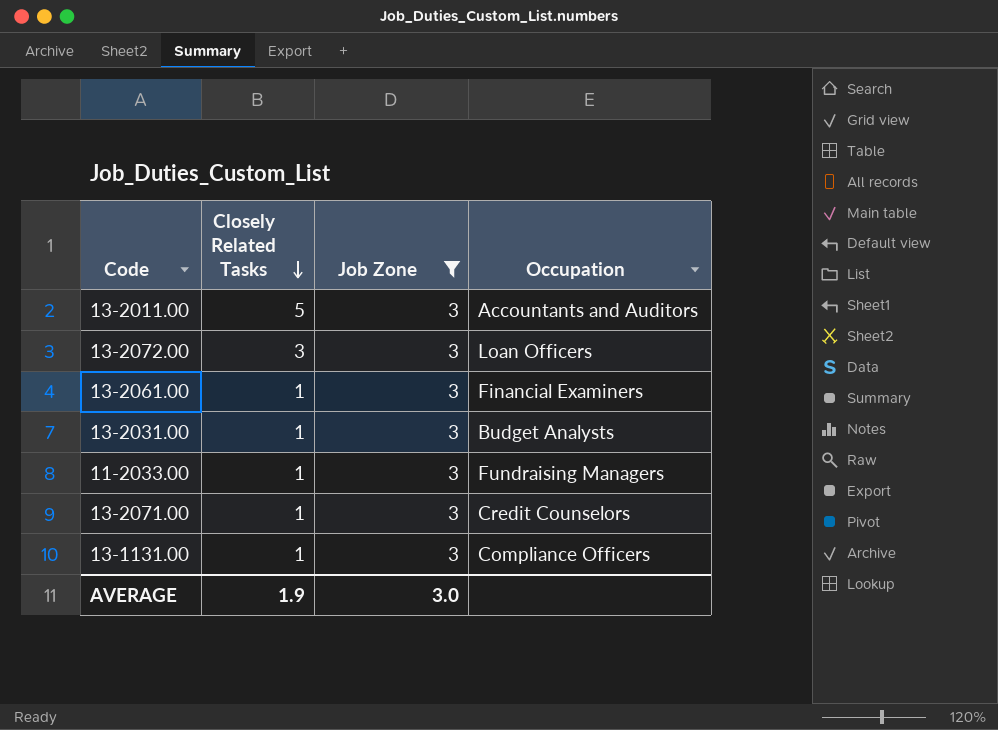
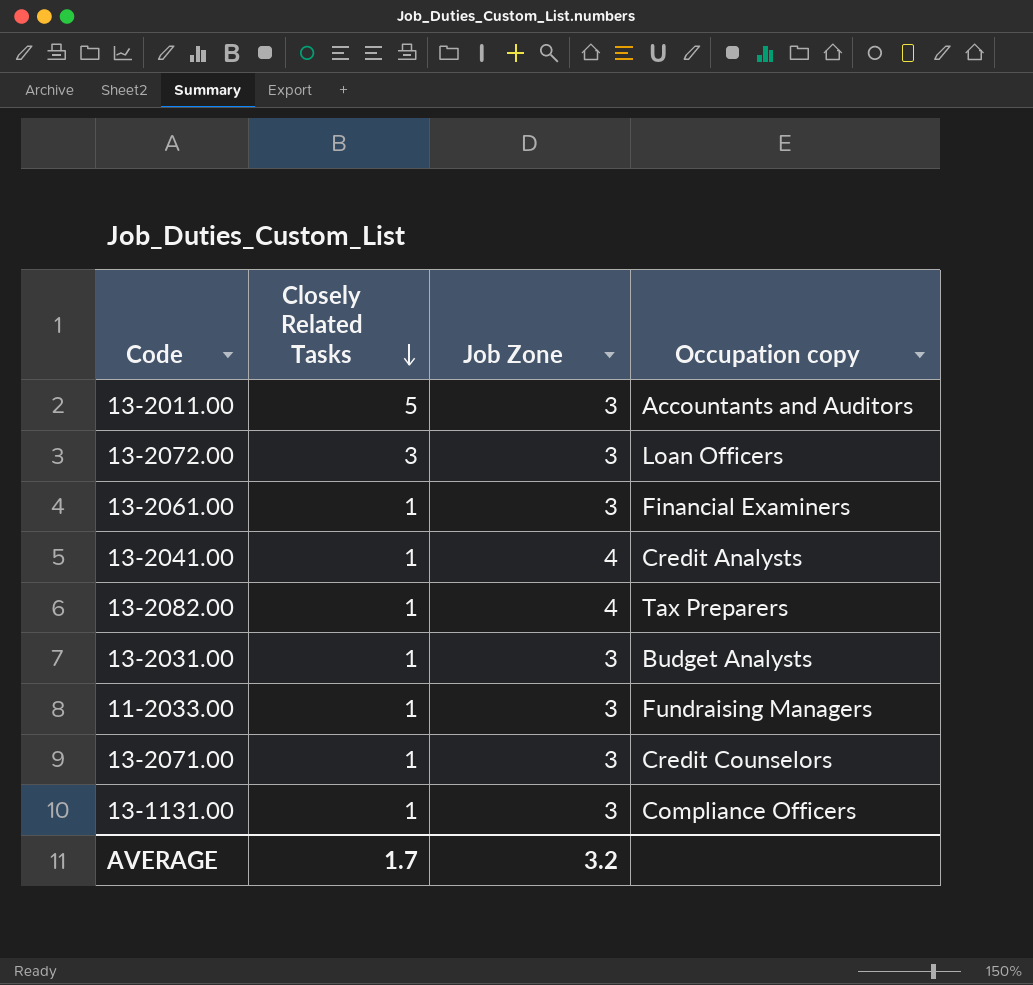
filter: Job Zone = 3 -> none
column name: Occupation -> Occupation copy
AVERAGE | Closely Related Tasks: 1.9 -> 1.7
AVERAGE | Job Zone: 3.0 -> 3.2

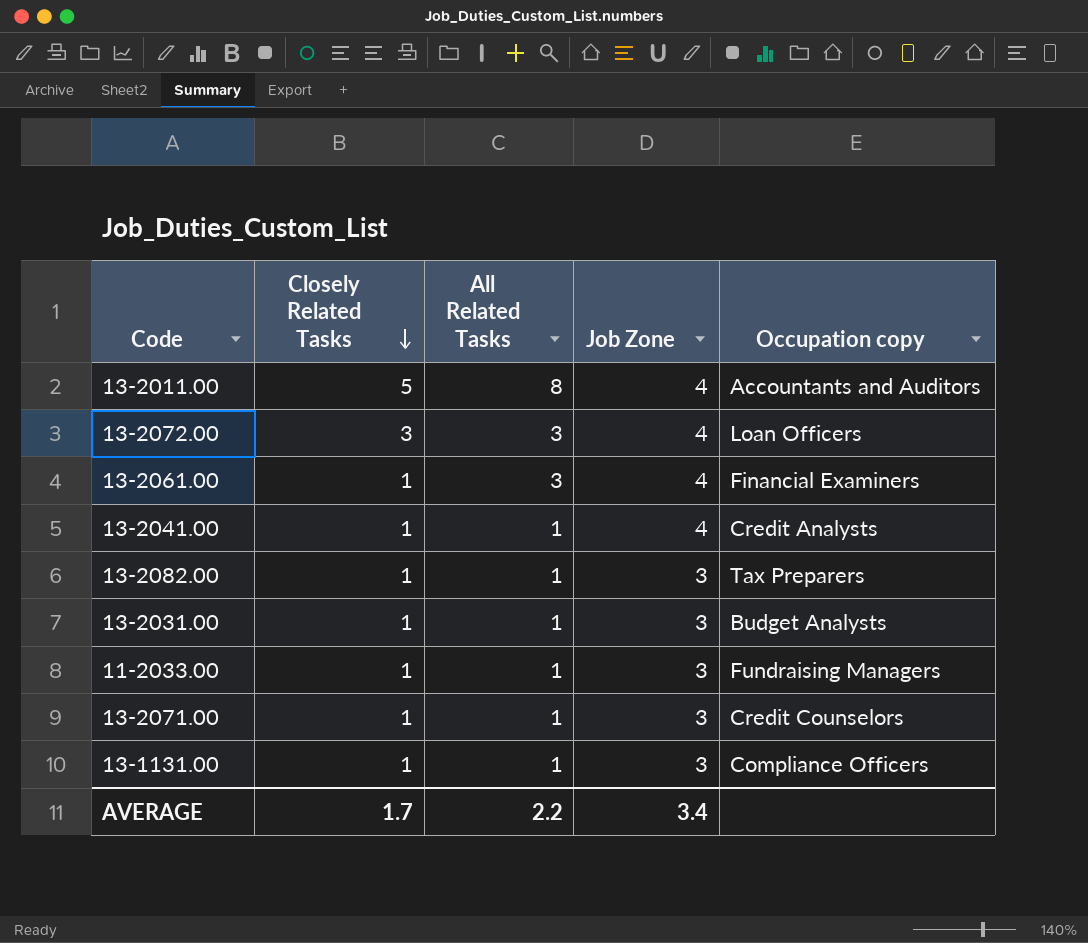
column All Related Tasks | position: none -> 3
13-2011.00 | Job Zone: 3 -> 4
13-2072.00 | Job Zone: 3 -> 4
13-2061.00 | Job Zone: 3 -> 4
13-2082.00 | Job Zone: 4 -> 3
AVERAGE | Job Zone: 3.2 -> 3.4

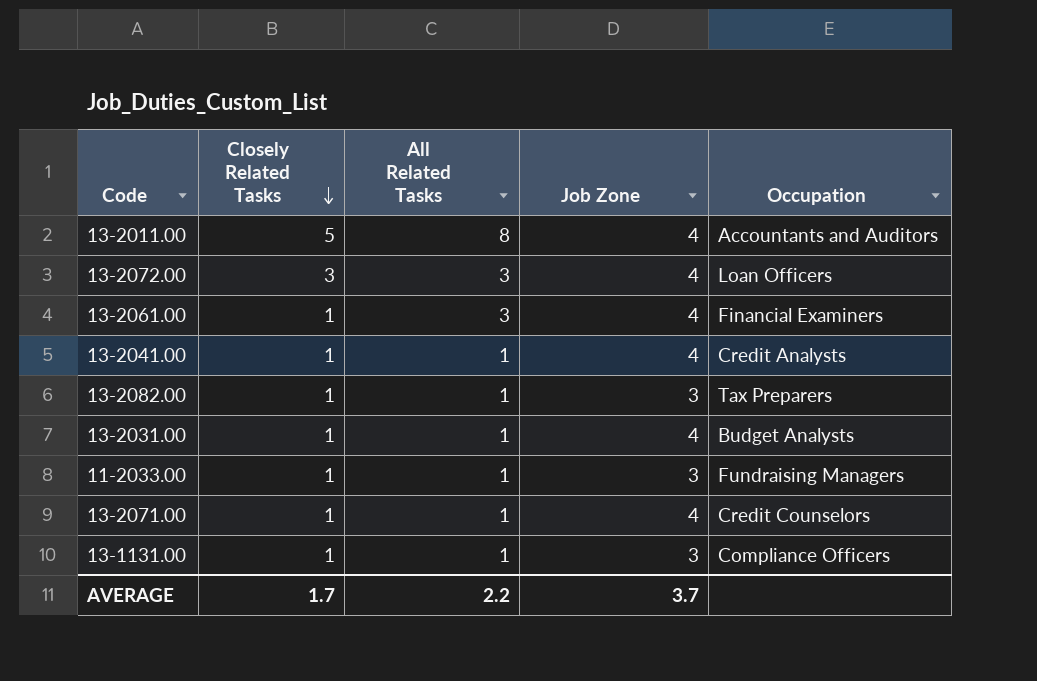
column name: Occupation copy -> Occupation
13-2031.00 | Job Zone: 3 -> 4
13-2071.00 | Job Zone: 3 -> 4
AVERAGE | Job Zone: 3.4 -> 3.7

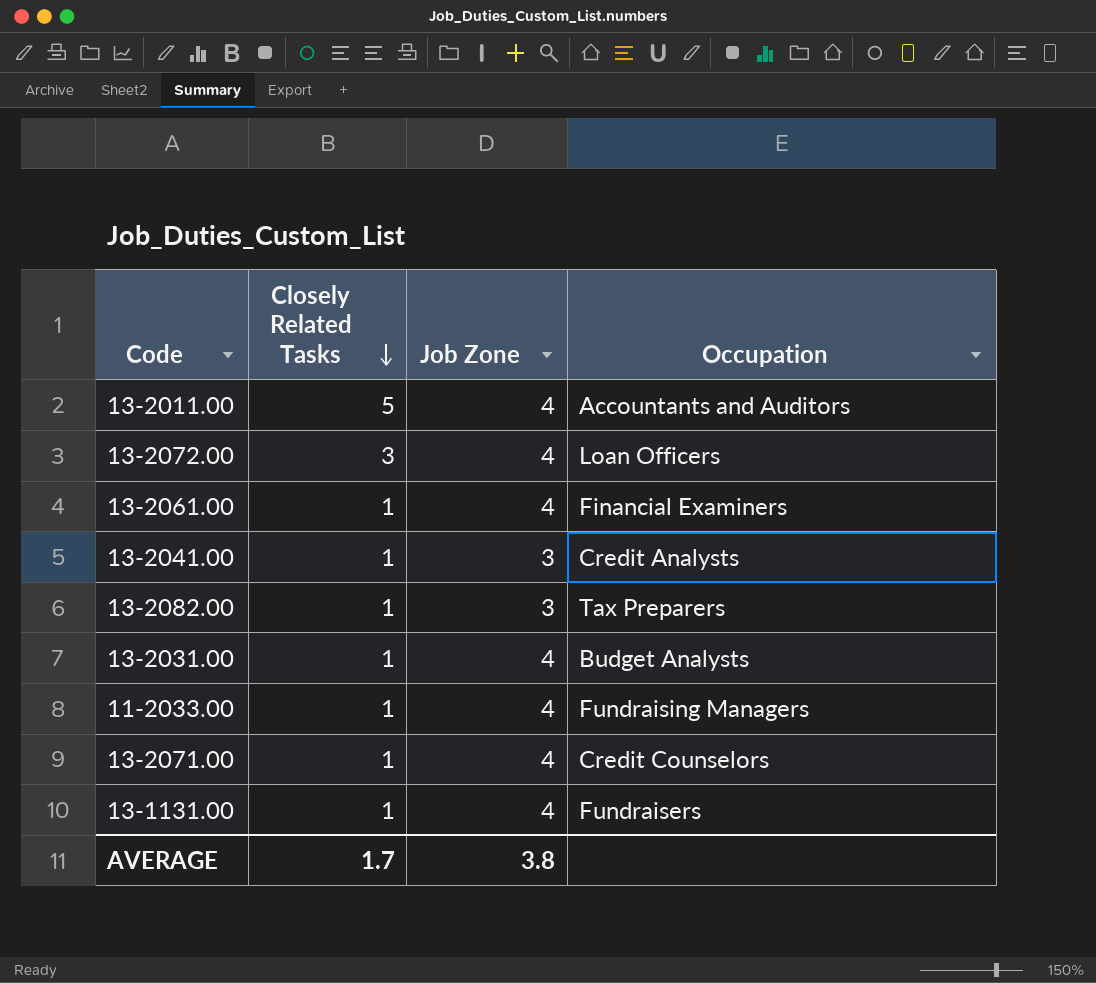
column All Related Tasks | position: 3 -> none
13-2041.00 | Job Zone: 4 -> 3
11-2033.00 | Job Zone: 3 -> 4
13-1131.00 | Job Zone: 3 -> 4
13-1131.00 | Occupation: Compliance Officers -> Fundraisers
AVERAGE | Job Zone: 3.7 -> 3.8

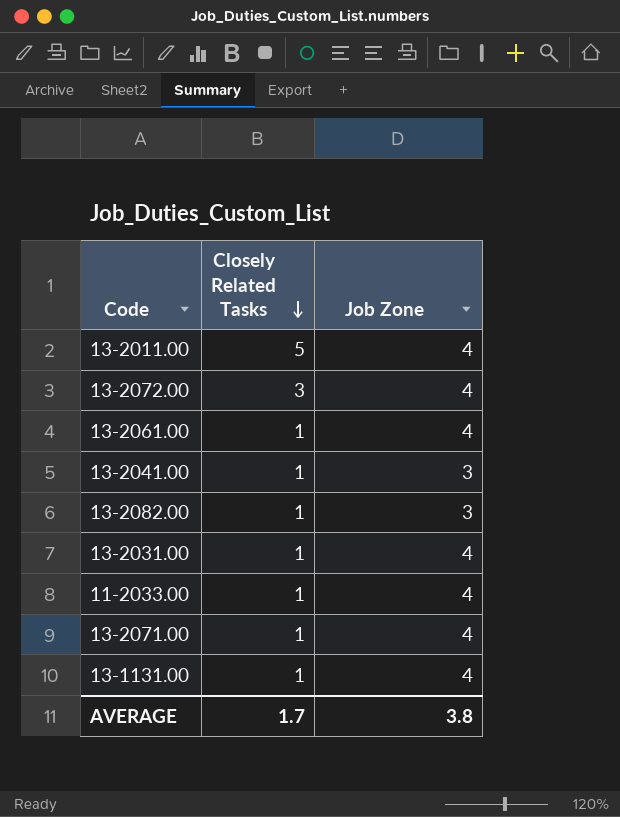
column Occupation | position: 4 -> none

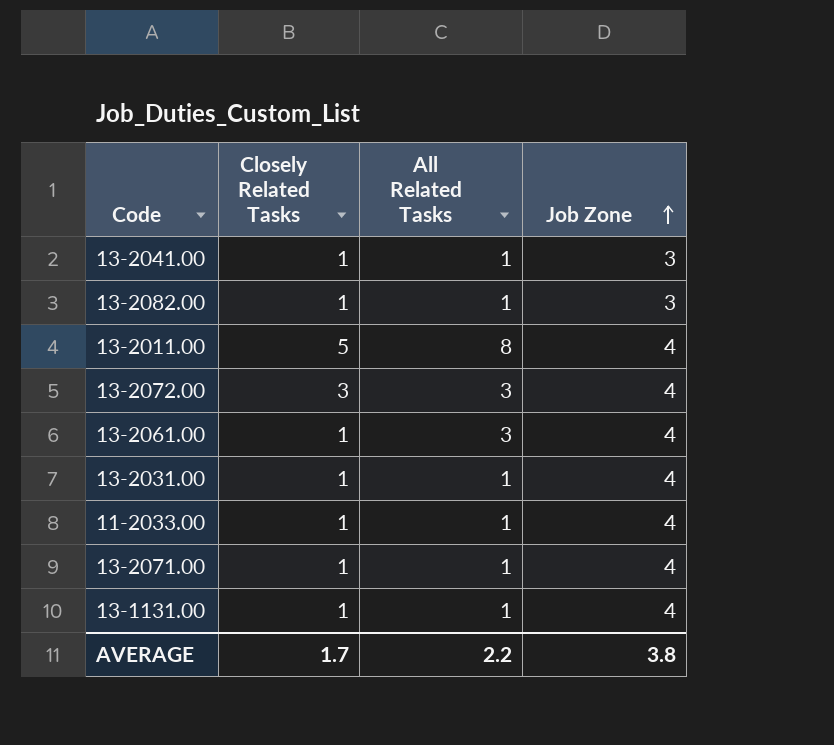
row order: Closely Related Tasks descending -> Job Zone ascending
column All Related Tasks | position: none -> 3

